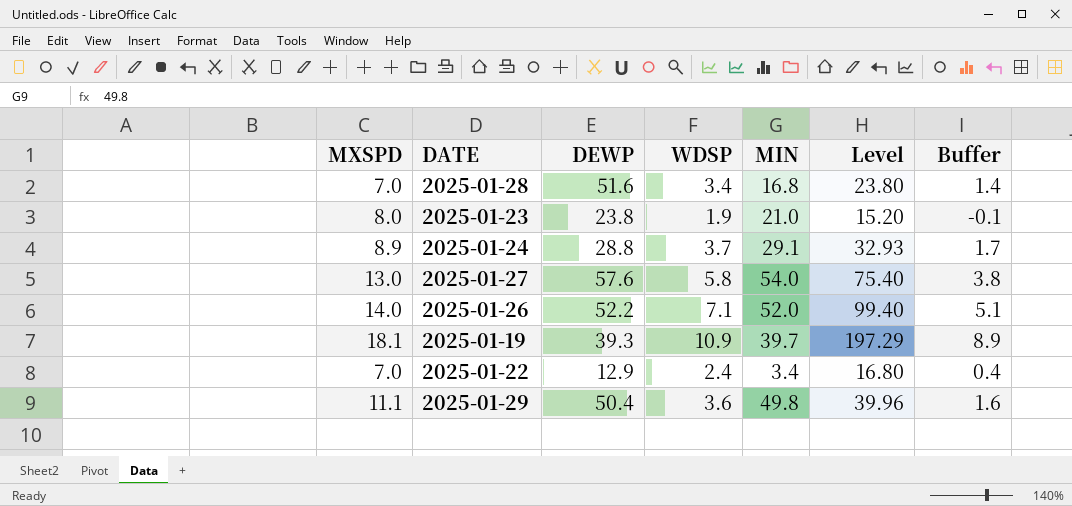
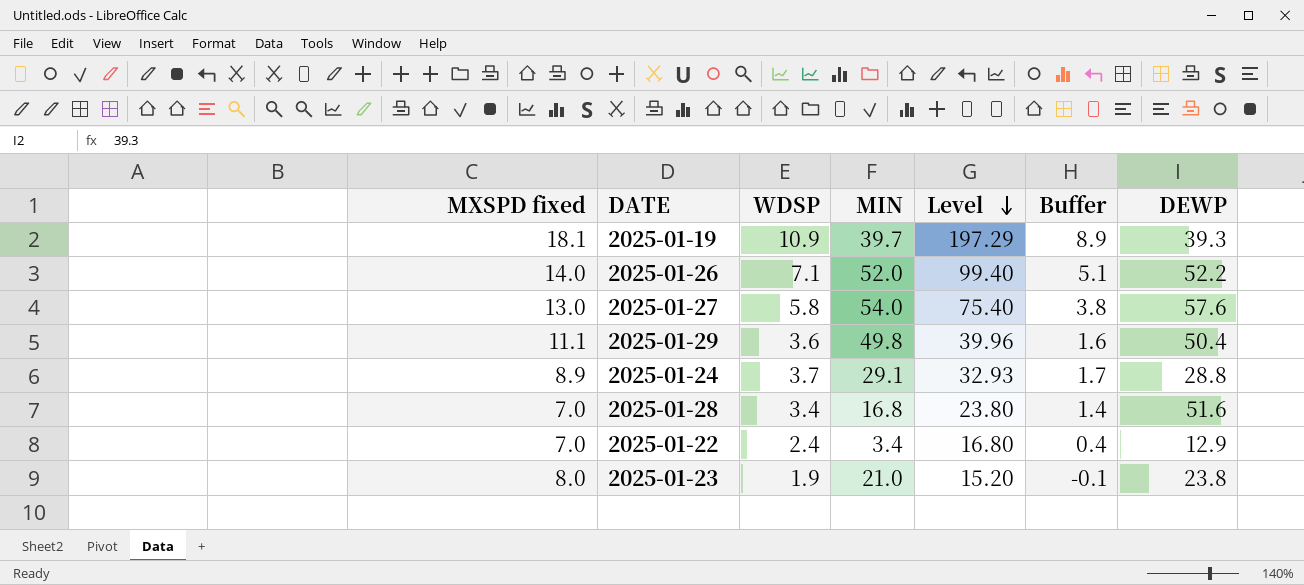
row order: none -> Level descending
column name: MXSPD -> MXSPD fixed
column DEWP | position: 3 -> 7

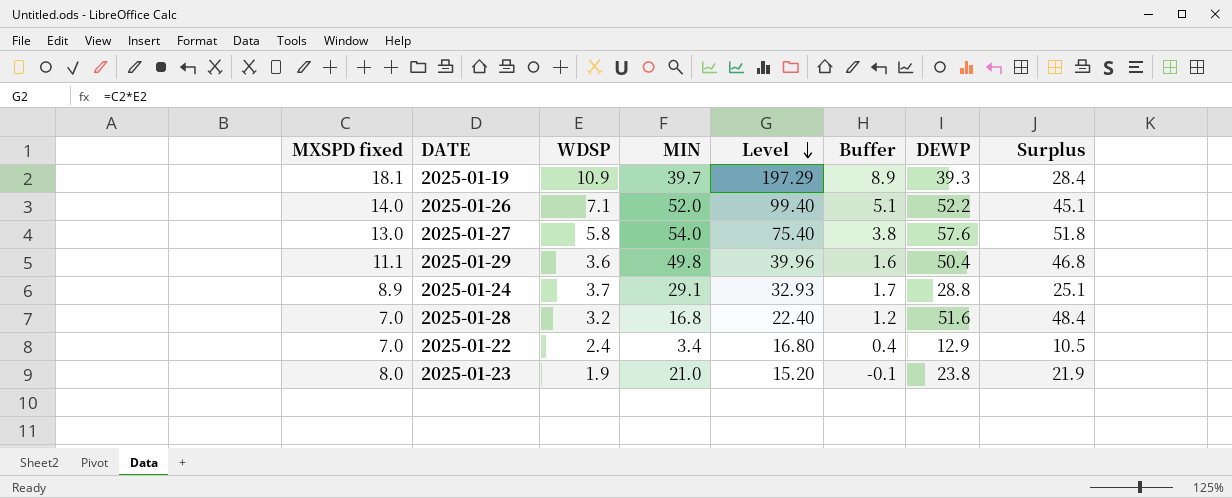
column Surplus | formula: none -> [DEWP] - [WDSP]
2025-01-28 | WDSP: 3.4 -> 3.2
2025-01-28 | Level: 23.80 -> 22.40
2025-01-28 | Buffer: 1.4 -> 1.2

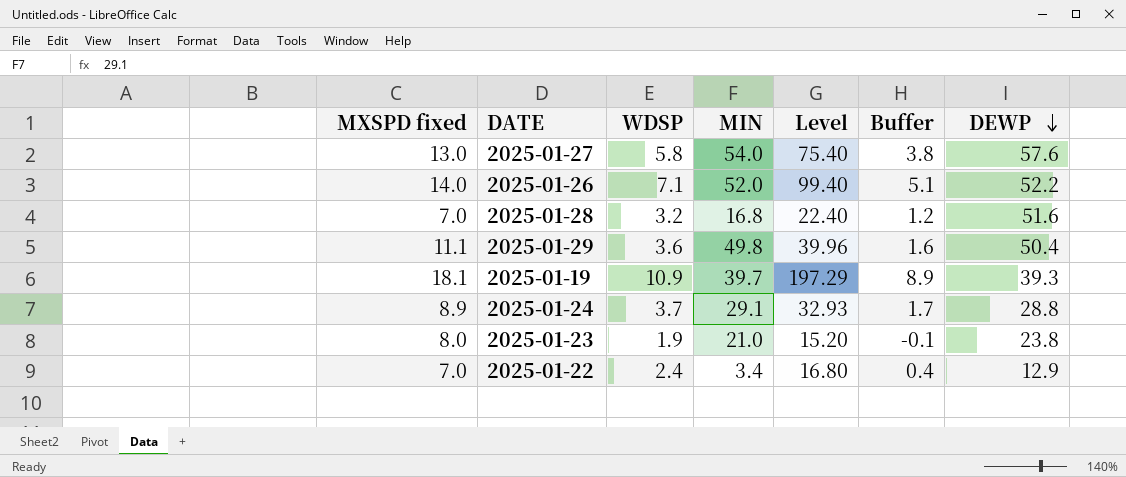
row order: Level descending -> DEWP descending
column Surplus | formula: [DEWP] - [WDSP] -> none

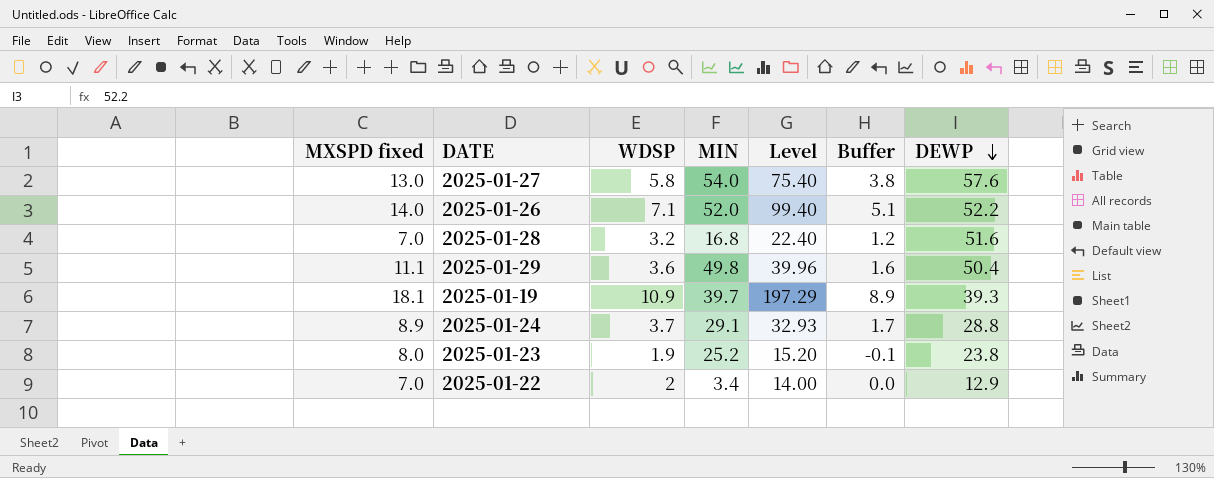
2025-01-23 | MIN: 21.0 -> 25.2
2025-01-22 | WDSP: 2.4 -> 2
2025-01-22 | Level: 16.80 -> 14.00
2025-01-22 | Buffer: 0.4 -> 0.0

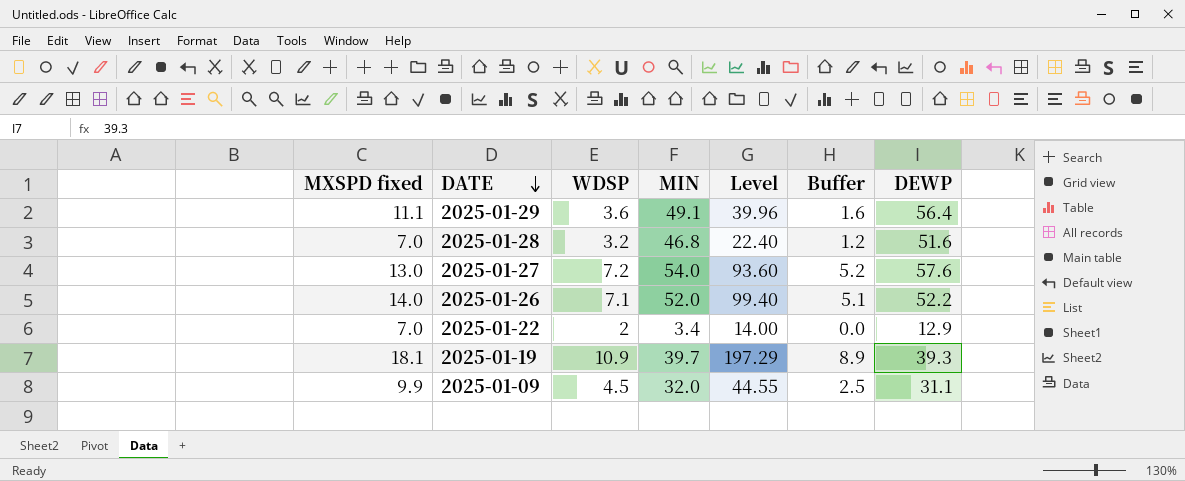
row order: DEWP descending -> DATE descending
row 2025-01-24: 8.9 | 3.7 | 29.1 | 32.93 | 1.7 | 28.8 -> none
row 2025-01-23: 8.0 | 1.9 | 25.2 | 15.20 | -0.1 | 23.8 -> none
2025-01-29 | MIN: 49.8 -> 49.1
2025-01-29 | DEWP: 50.4 -> 56.4
2025-01-28 | MIN: 16.8 -> 46.8
2025-01-27 | WDSP: 5.8 -> 7.2
2025-01-27 | Level: 75.40 -> 93.60
2025-01-27 | Buffer: 3.8 -> 5.2
row 2025-01-09: none -> 9.9 | 4.5 | 32.0 | 44.55 | 2.5 | 31.1

